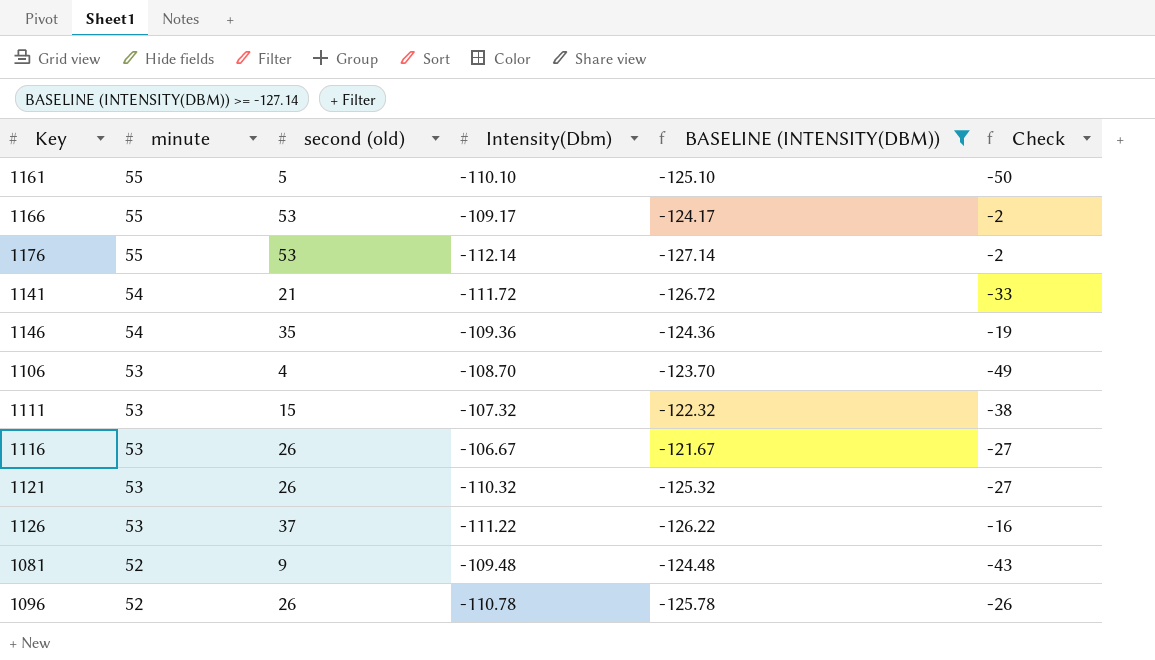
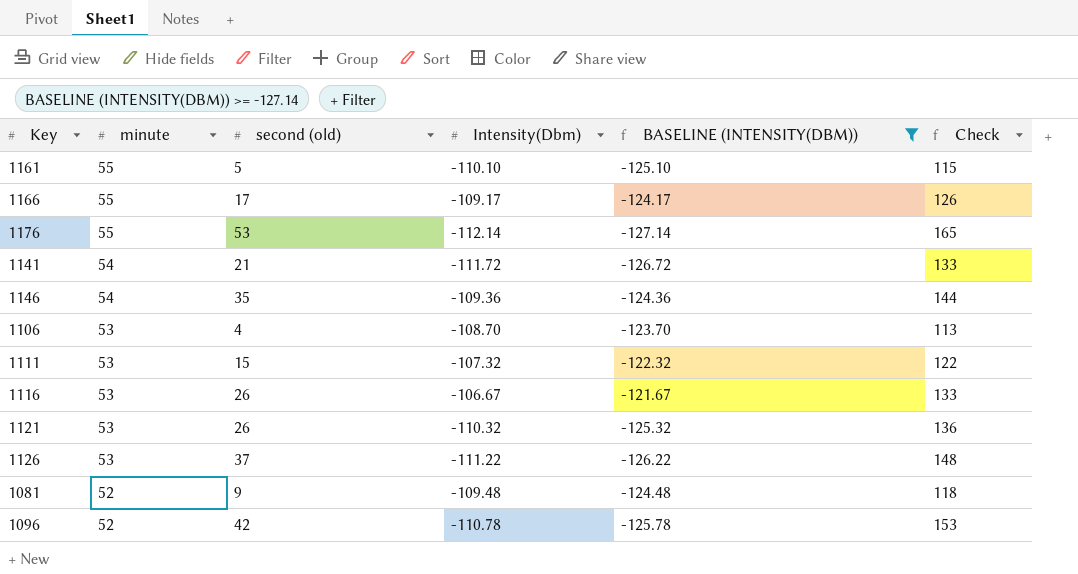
column Check | formula: [second (old)] - [minute] -> [second (old)] - [Intensity(Dbm)]
1166 | second (old): 53 -> 17
1096 | second (old): 26 -> 42

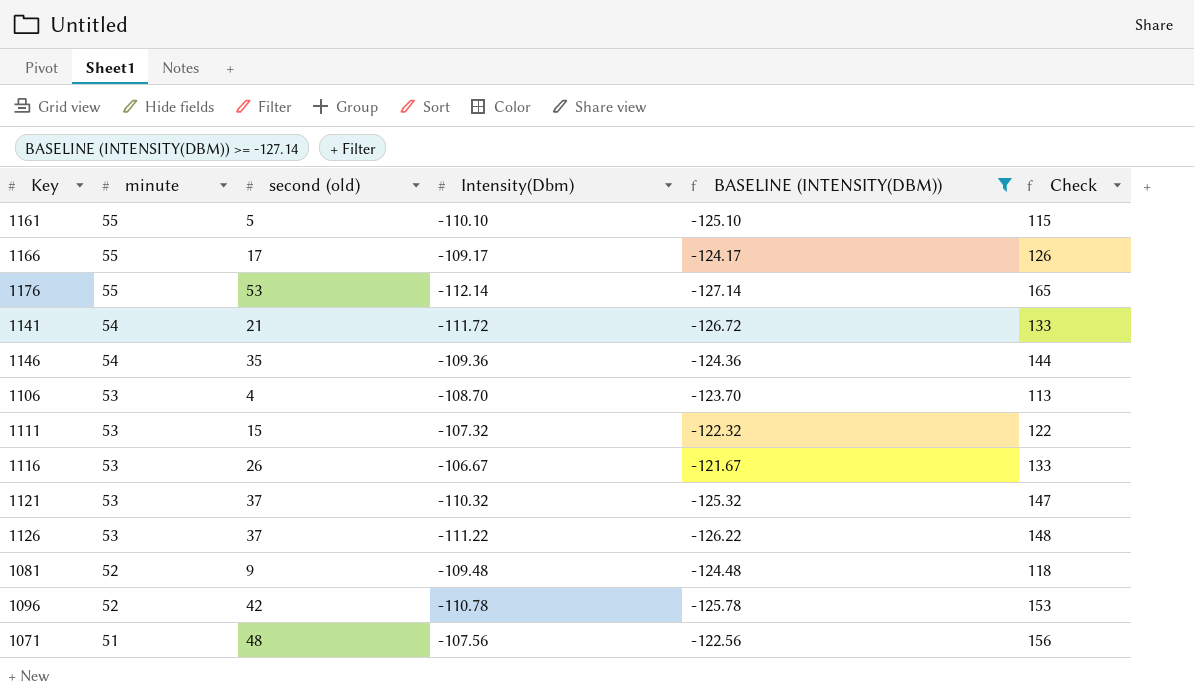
1121 | second (old): 26 -> 37
1121 | Check: 136 -> 147
row 1071: none -> 51 | 48 | -107.56 | -122.56 | 156

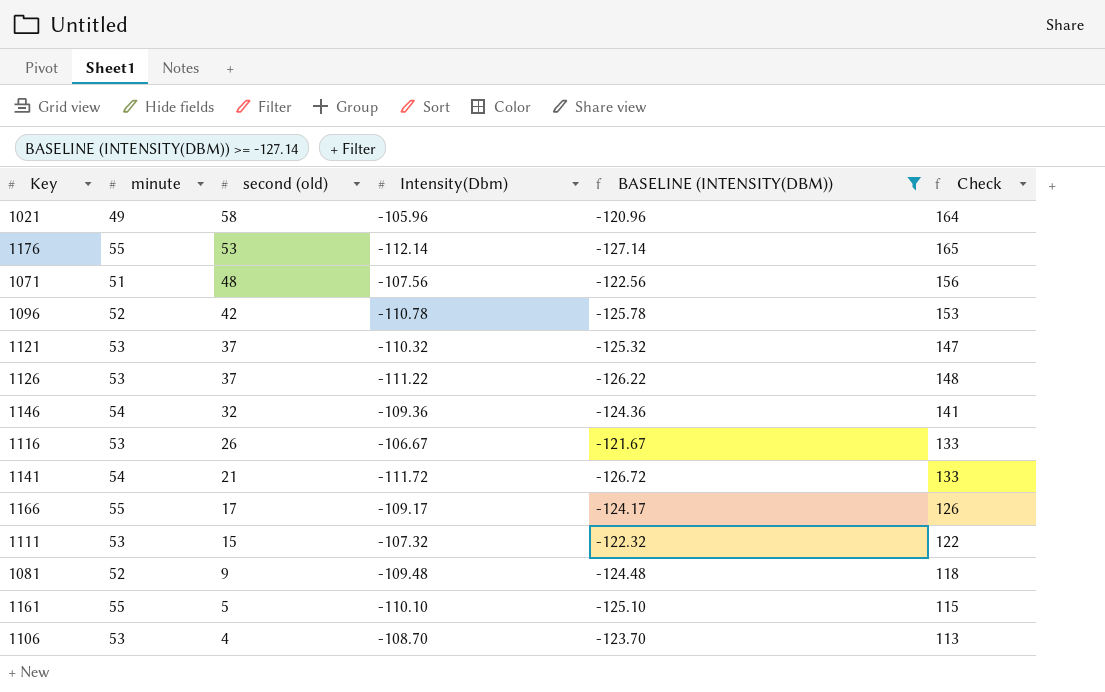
row order: minute descending -> second (old) descending
row 1021: none -> 49 | 58 | -105.96 | -120.96 | 164
1146 | second (old): 35 -> 32
1146 | Check: 144 -> 141

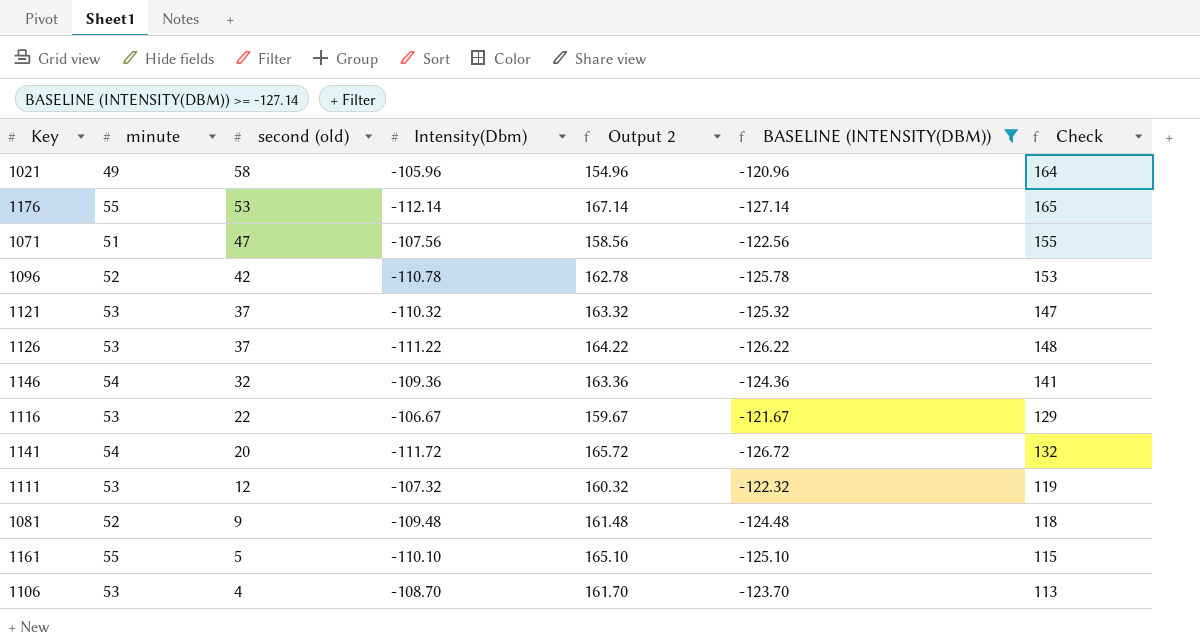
column Output 2 | formula: none -> [minute] - [Intensity(Dbm)]
row 1166: 55 | 17 | -109.17 | -124.17 | 126 -> none
1071 | second (old): 48 -> 47
1071 | Check: 156 -> 155
1116 | second (old): 26 -> 22
1116 | Check: 133 -> 129
1141 | second (old): 21 -> 20
1141 | Check: 133 -> 132
1111 | second (old): 15 -> 12
1111 | Check: 122 -> 119

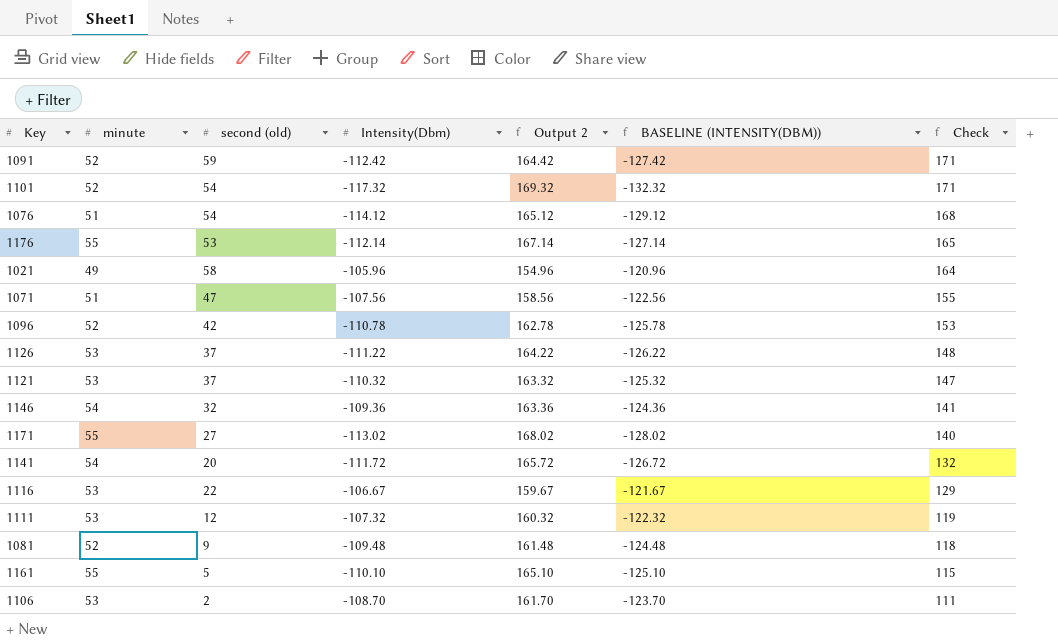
filter: BASELINE (INTENSITY(DBM)) >= -127.14 -> none
row order: second (old) descending -> Check descending
1106 | second (old): 4 -> 2
1106 | Check: 113 -> 111

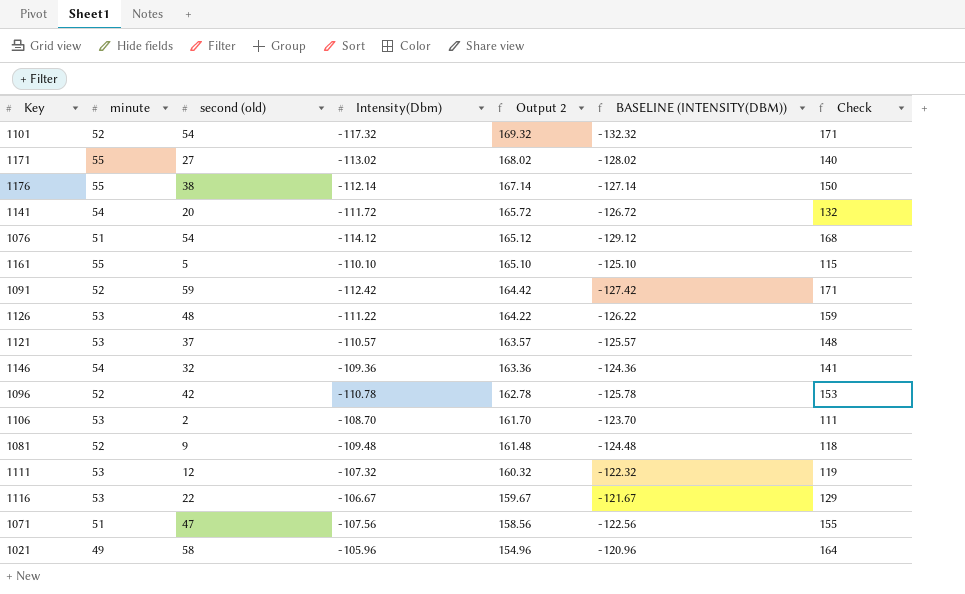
row order: Check descending -> Output 2 descending
1176 | second (old): 53 -> 38
1176 | Check: 165 -> 150
1126 | second (old): 37 -> 48
1126 | Check: 148 -> 159
1121 | Intensity(Dbm): -110.32 -> -110.57
1121 | Output 2: 163.32 -> 163.57
1121 | BASELINE (INTENSITY(DBM)): -125.32 -> -125.57
1121 | Check: 147 -> 148

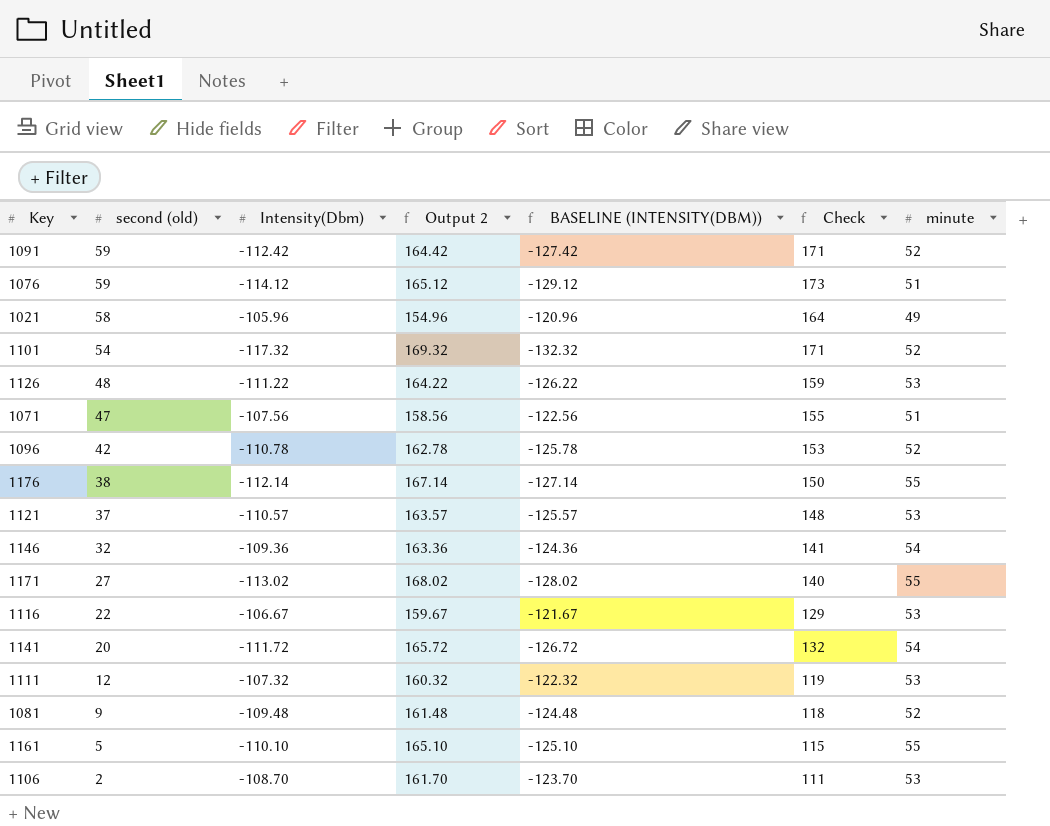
row order: Output 2 descending -> second (old) descending
column minute | position: 2 -> 7
1076 | second (old): 54 -> 59
1076 | Check: 168 -> 173

